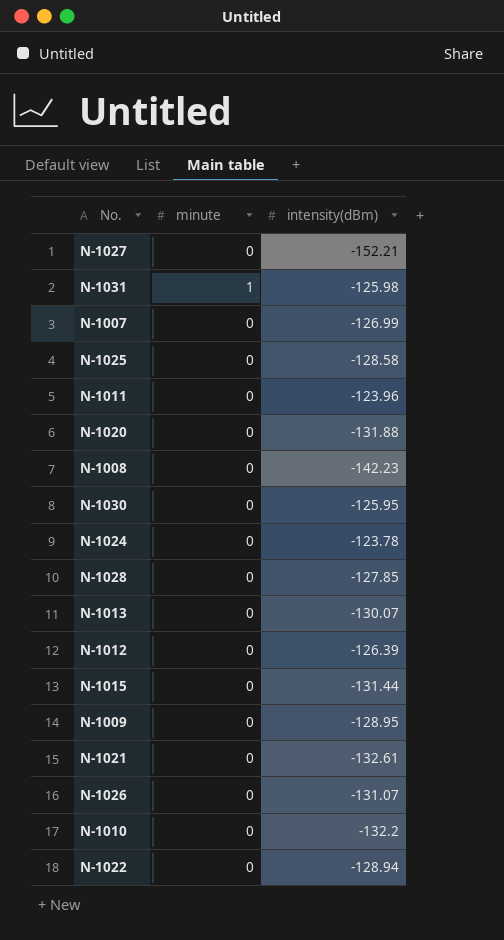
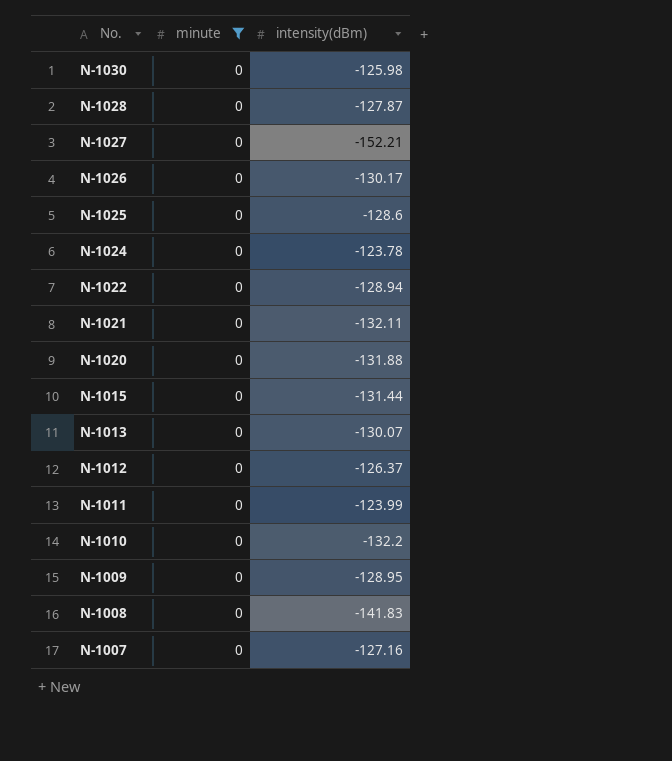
filter: none -> minute = 0
row order: none -> No. descending
N-1030 | intensity(dBm): -125.95 -> -125.98
N-1028 | intensity(dBm): -127.85 -> -127.87
N-1026 | intensity(dBm): -131.07 -> -130.17
N-1025 | intensity(dBm): -128.58 -> -128.6
N-1021 | intensity(dBm): -132.61 -> -132.11
N-1012 | intensity(dBm): -126.39 -> -126.37
N-1011 | intensity(dBm): -123.96 -> -123.99
N-1008 | intensity(dBm): -142.23 -> -141.83
N-1007 | intensity(dBm): -126.99 -> -127.16

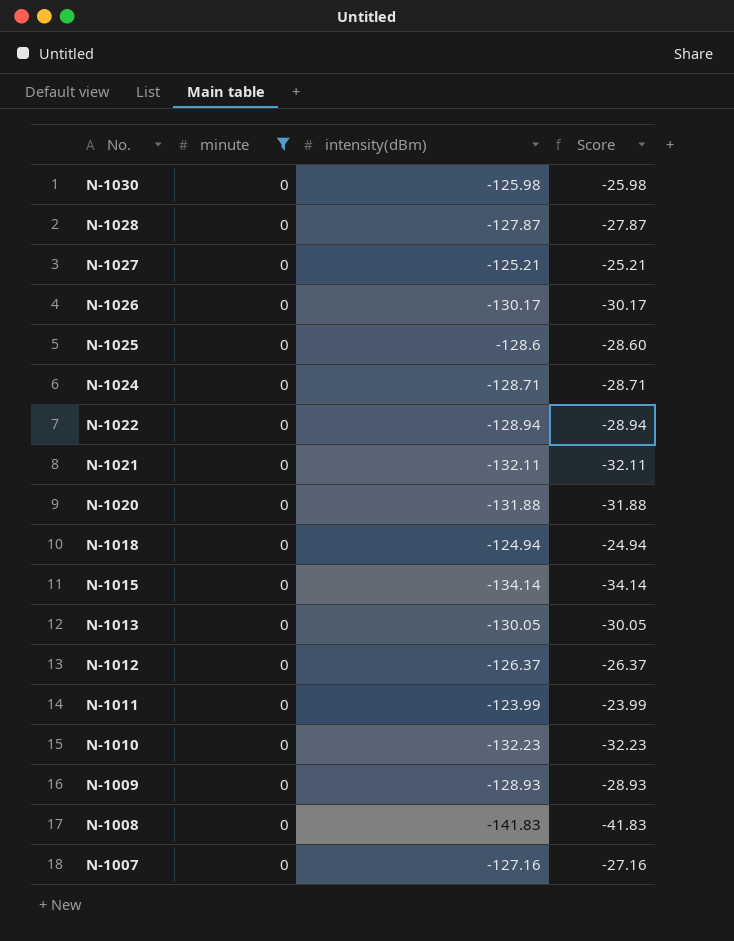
column Score | formula: none -> [intensity(dBm)] + 100
N-1027 | intensity(dBm): -152.21 -> -125.21
N-1024 | intensity(dBm): -123.78 -> -128.71
row N-1018: none -> 0 | -124.94 | -24.94
N-1015 | intensity(dBm): -131.44 -> -134.14
N-1013 | intensity(dBm): -130.07 -> -130.05
N-1010 | intensity(dBm): -132.2 -> -132.23
N-1009 | intensity(dBm): -128.95 -> -128.93

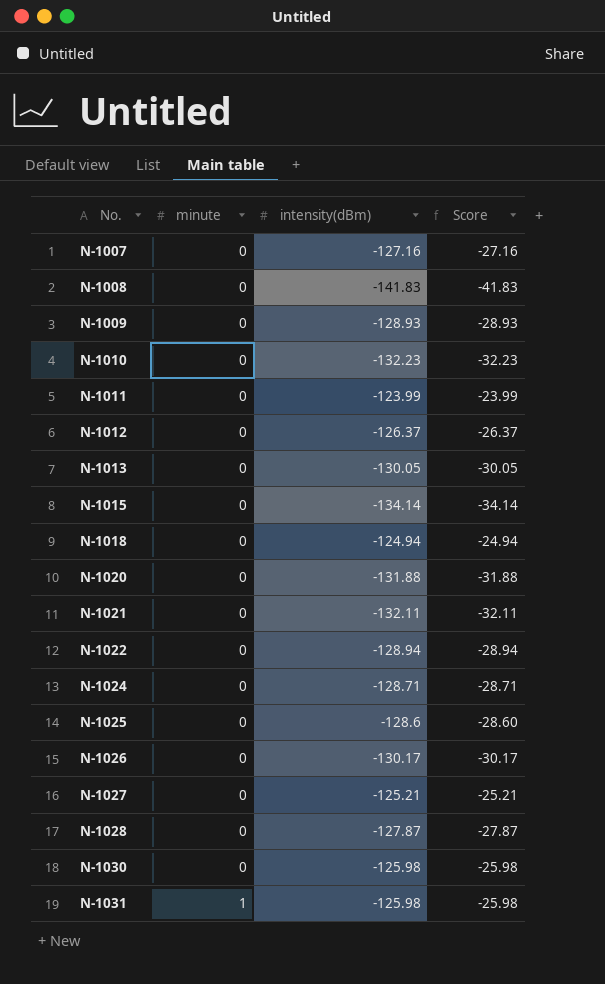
filter: minute = 0 -> none
row order: No. descending -> No. ascending

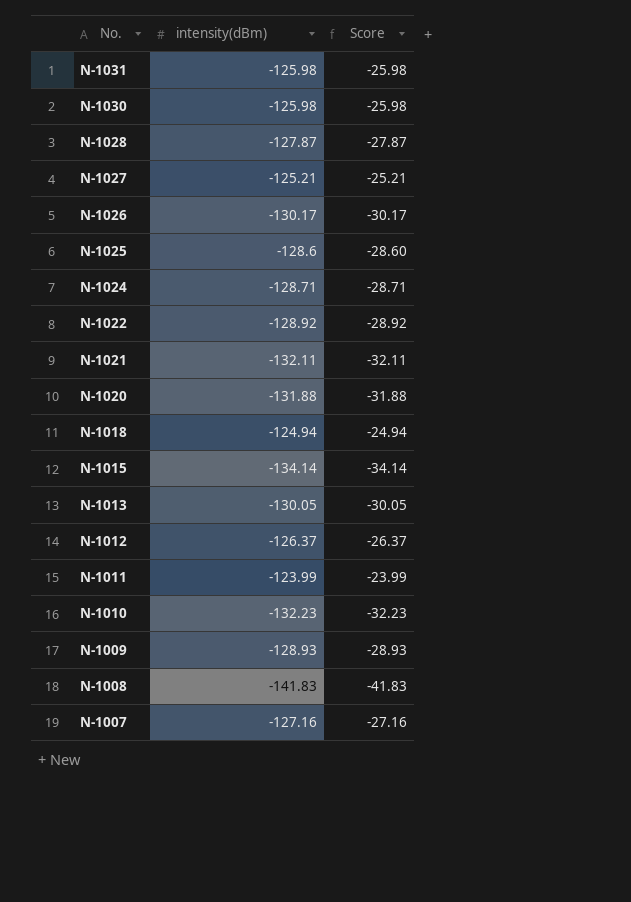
row order: No. ascending -> No. descending
column minute | position: 2 -> none
N-1022 | intensity(dBm): -128.94 -> -128.92
N-1022 | Score: -28.94 -> -28.92

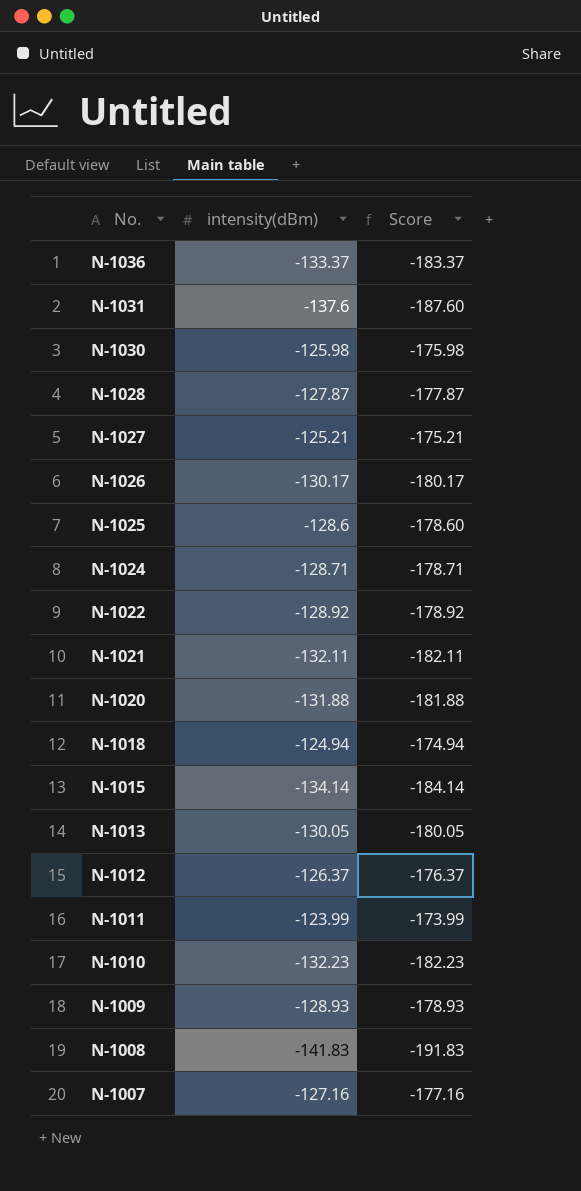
column Score | formula: [intensity(dBm)] + 100 -> [intensity(dBm)] - 50
row N-1036: none -> -133.37 | -183.37
N-1031 | intensity(dBm): -125.98 -> -137.6

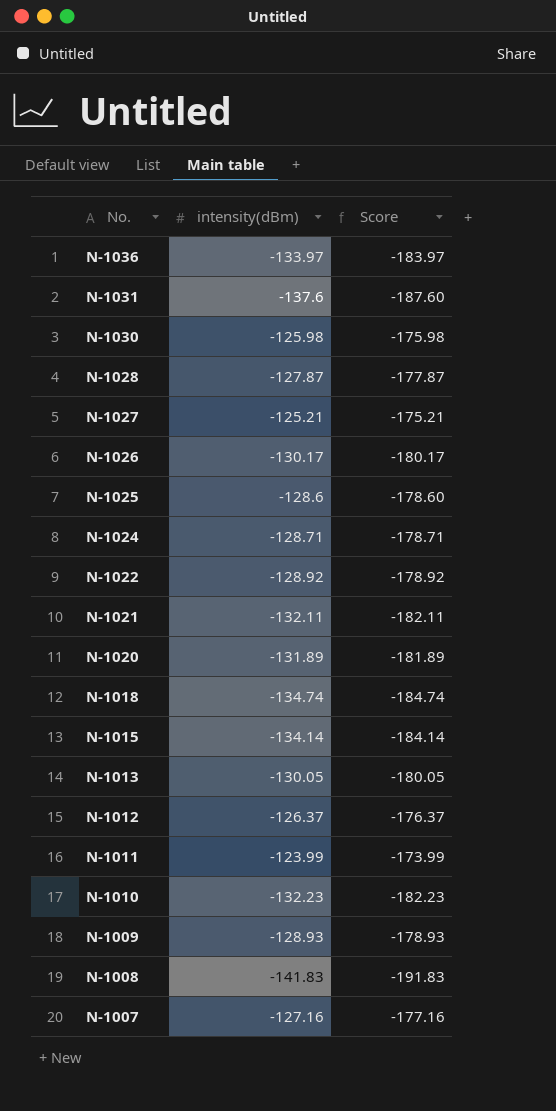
N-1036 | intensity(dBm): -133.37 -> -133.97
N-1036 | Score: -183.37 -> -183.97
N-1020 | intensity(dBm): -131.88 -> -131.89
N-1020 | Score: -181.88 -> -181.89
N-1018 | intensity(dBm): -124.94 -> -134.74
N-1018 | Score: -174.94 -> -184.74

